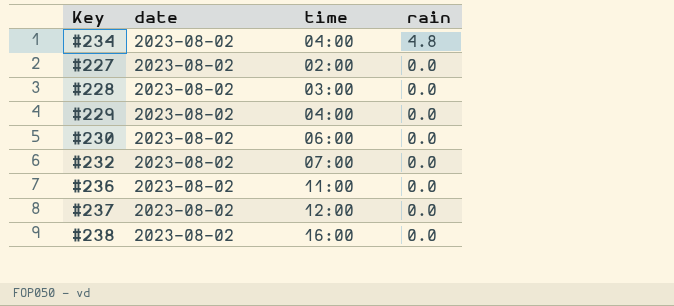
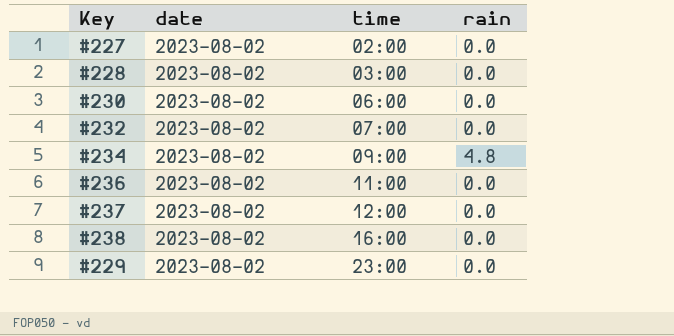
row order: rain descending -> time ascending
#234 | time: 04:00 -> 09:00
#229 | time: 04:00 -> 23:00

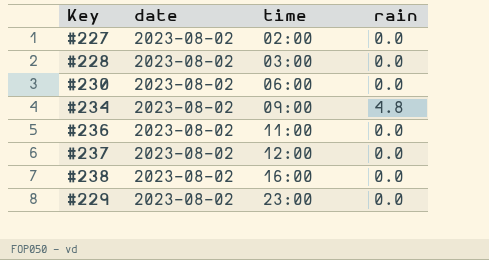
row #232: 2023-08-02 | 07:00 | 0.0 -> none

